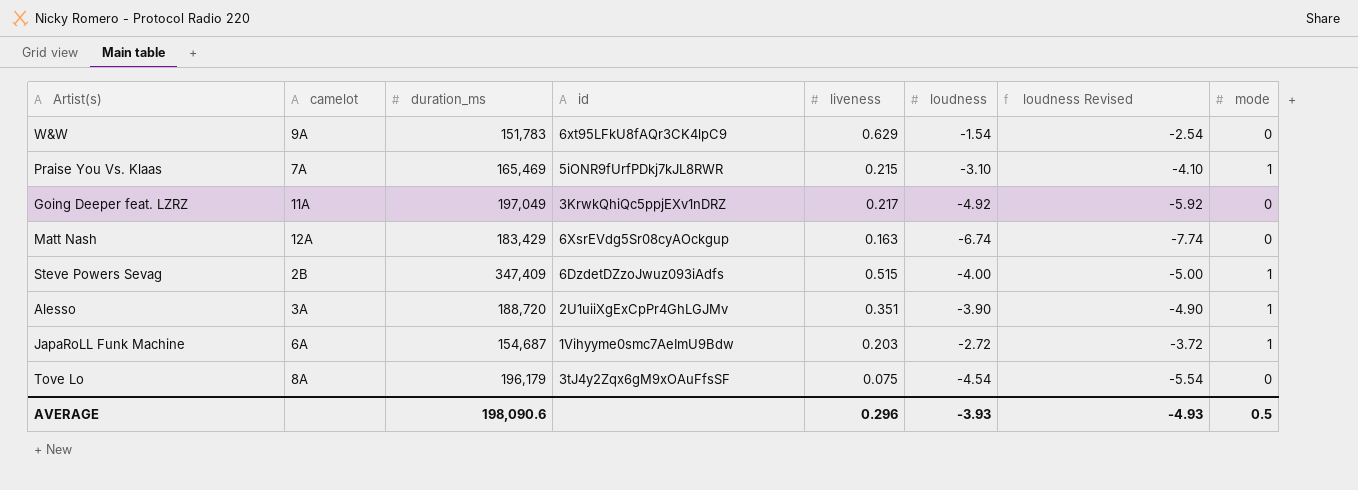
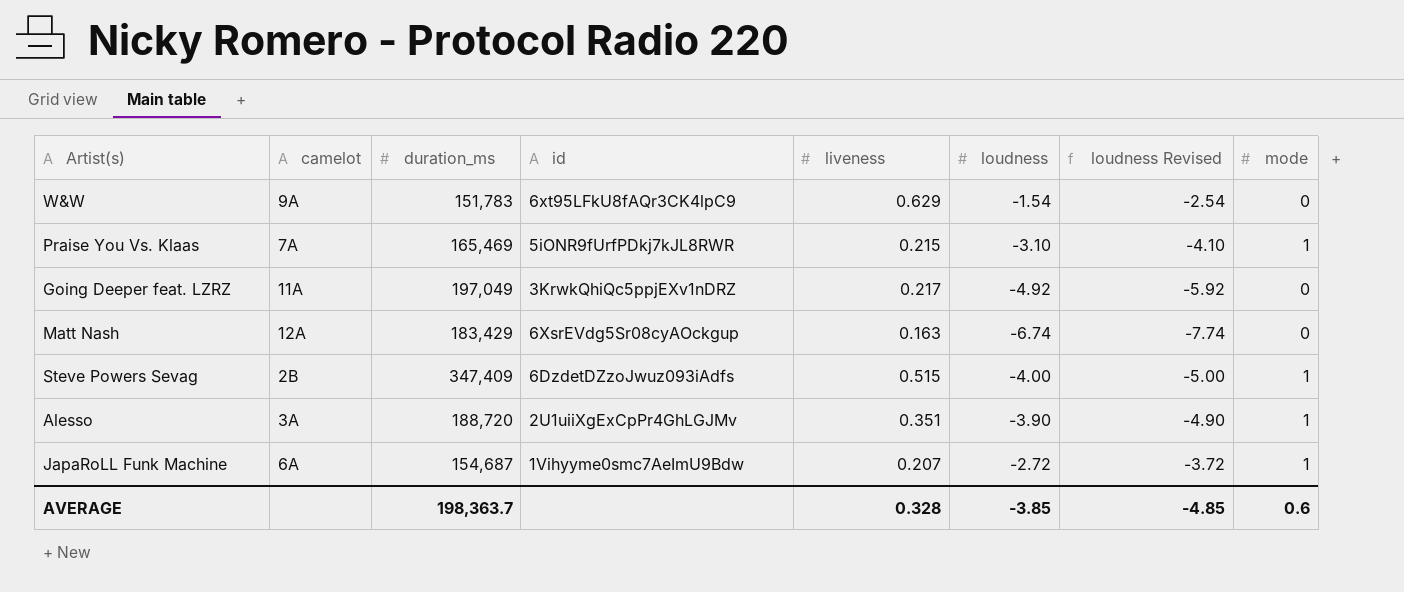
row Tove Lo: 8A | 196,179 | 3tJ4y2Zqx6gM9xOAuFfsSF | 0.075 | -4.54 | -5.54 | 0 -> none
JapaRoLL Funk Machine | liveness: 0.203 -> 0.207
AVERAGE | duration_ms: 198,090.6 -> 198,363.7
AVERAGE | liveness: 0.296 -> 0.328
AVERAGE | loudness: -3.93 -> -3.85
AVERAGE | loudness Revised: -4.93 -> -4.85
AVERAGE | mode: 0.5 -> 0.6

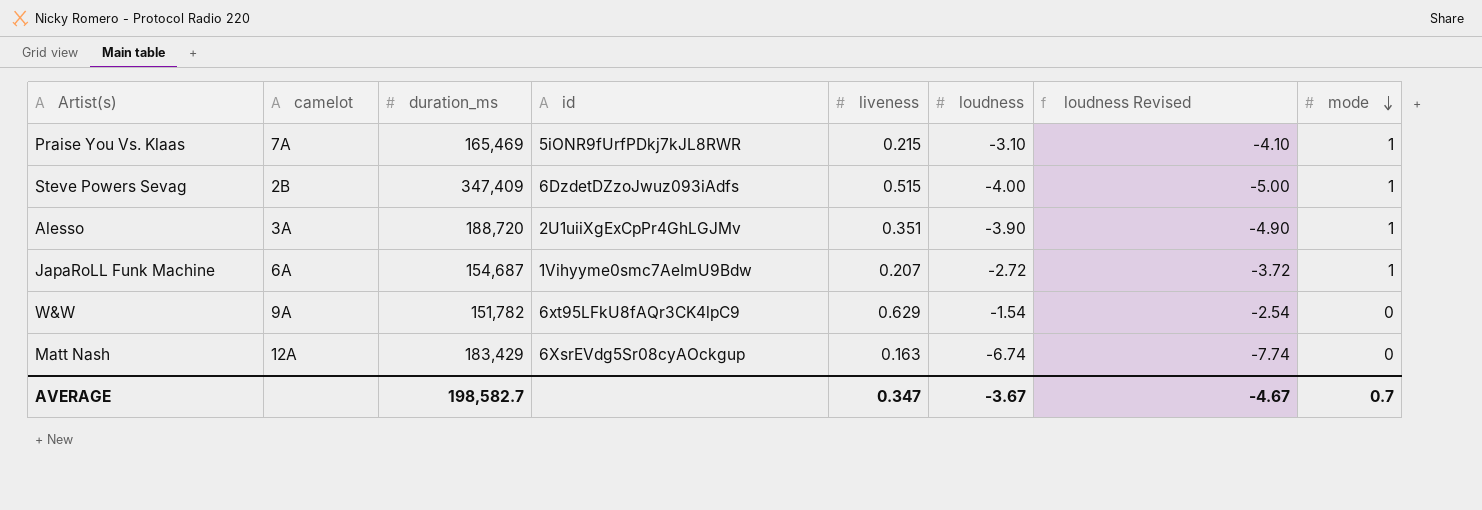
row order: none -> mode descending
row Going Deeper feat. LZRZ: 11A | 197,049 | 3KrwkQhiQc5ppjEXv1nDRZ | 0.217 | -4.92 | -5.92 | 0 -> none
W&W | duration_ms: 151,783 -> 151,782
AVERAGE | duration_ms: 198,363.7 -> 198,582.7
AVERAGE | liveness: 0.328 -> 0.347
AVERAGE | loudness: -3.85 -> -3.67
AVERAGE | loudness Revised: -4.85 -> -4.67
AVERAGE | mode: 0.6 -> 0.7

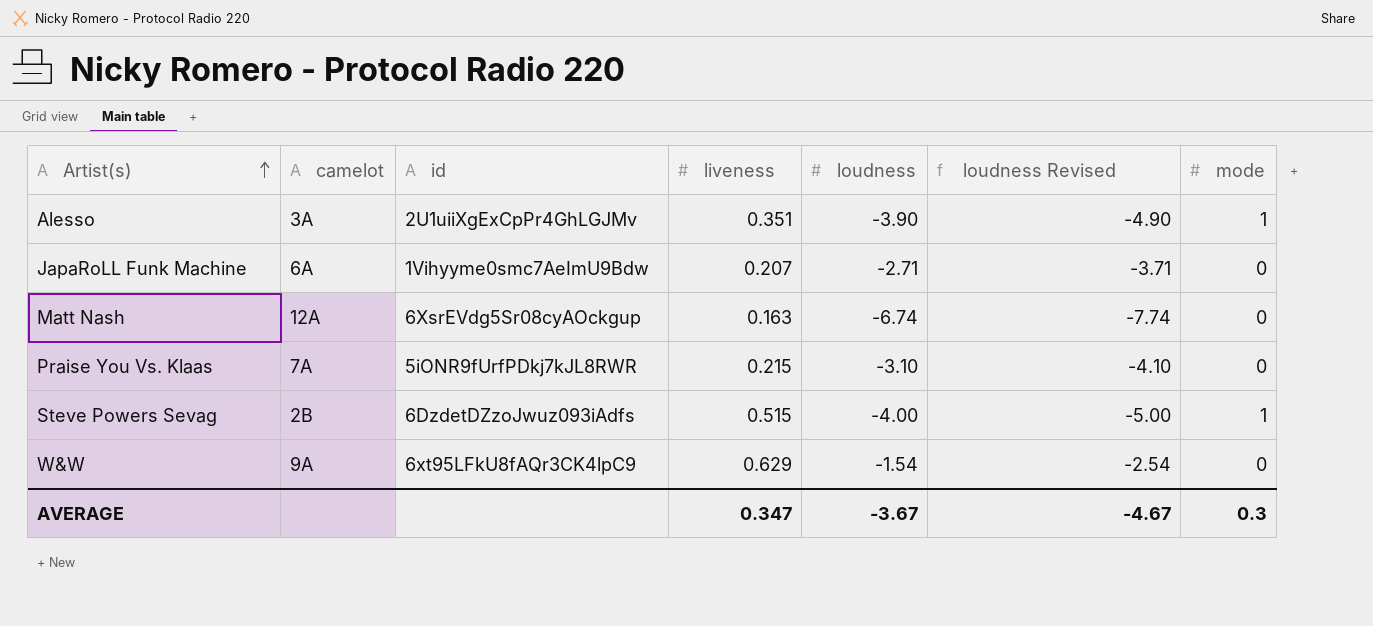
row order: mode descending -> Artist(s) ascending
column duration_ms | position: 3 -> none
JapaRoLL Funk Machine | loudness: -2.72 -> -2.71
JapaRoLL Funk Machine | loudness Revised: -3.72 -> -3.71
JapaRoLL Funk Machine | mode: 1 -> 0
Praise You Vs. Klaas | mode: 1 -> 0
AVERAGE | mode: 0.7 -> 0.3

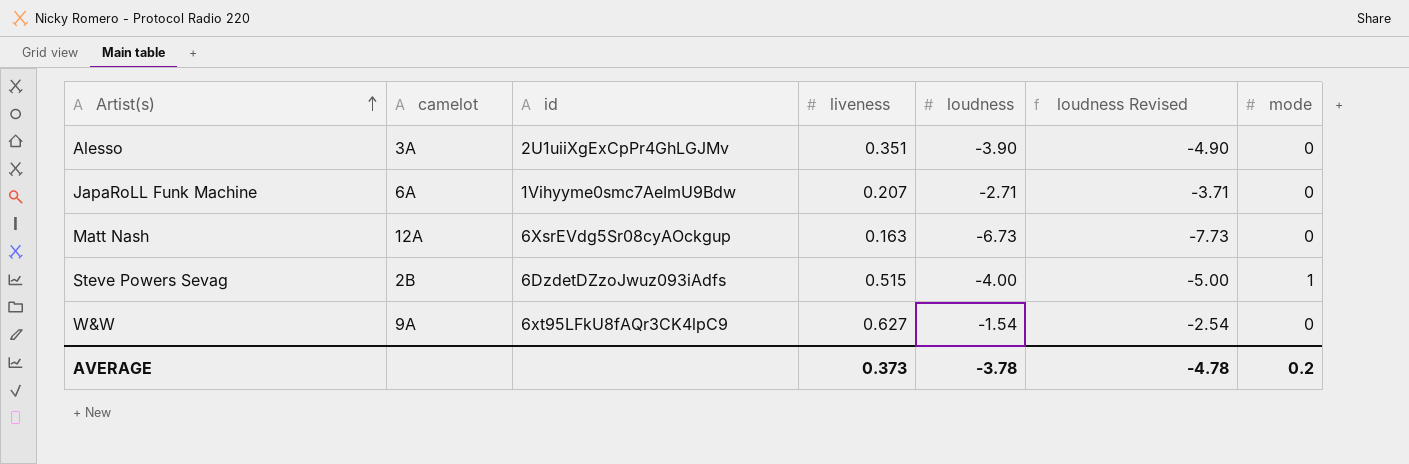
row Praise You Vs. Klaas: 7A | 5iONR9fUrfPDkj7kJL8RWR | 0.215 | -3.10 | -4.10 | 0 -> none
Alesso | mode: 1 -> 0
Matt Nash | loudness: -6.74 -> -6.73
Matt Nash | loudness Revised: -7.74 -> -7.73
W&W | liveness: 0.629 -> 0.627
AVERAGE | liveness: 0.347 -> 0.373
AVERAGE | loudness: -3.67 -> -3.78
AVERAGE | loudness Revised: -4.67 -> -4.78
AVERAGE | mode: 0.3 -> 0.2

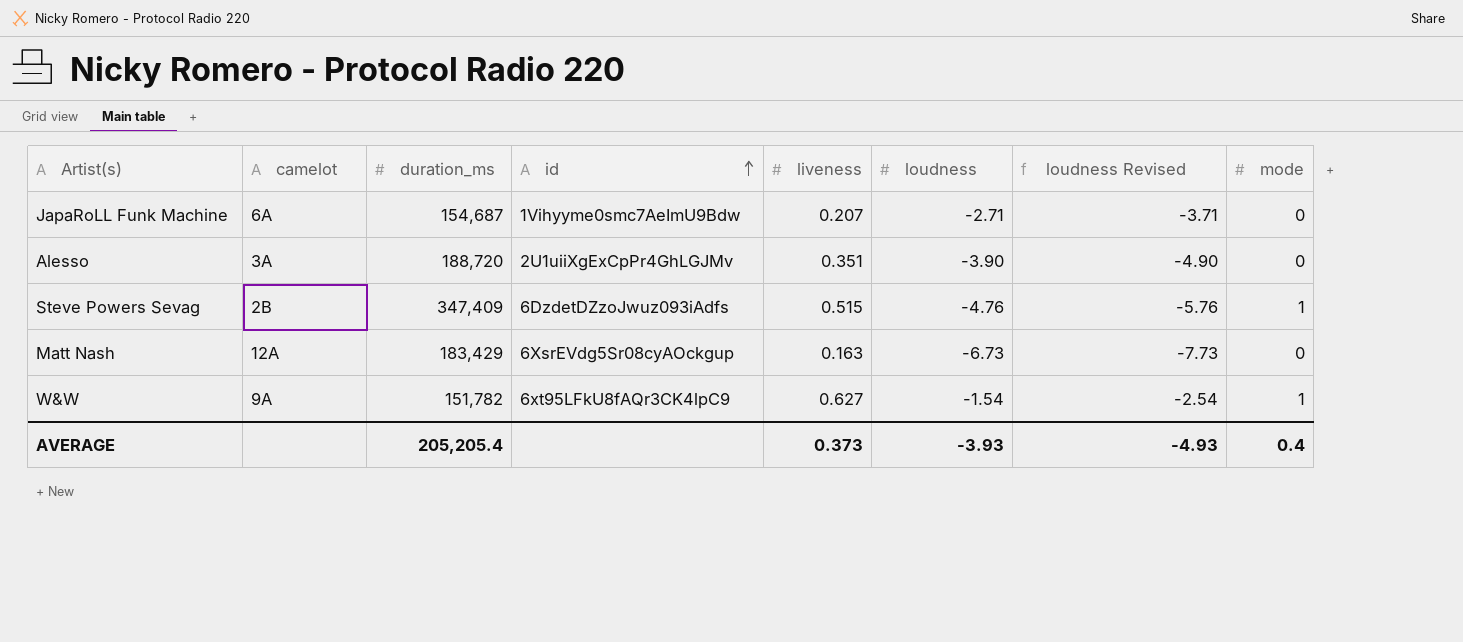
row order: Artist(s) ascending -> id ascending
column duration_ms | position: none -> 3
Steve Powers Sevag | loudness: -4.00 -> -4.76
Steve Powers Sevag | loudness Revised: -5.00 -> -5.76
W&W | mode: 0 -> 1
AVERAGE | loudness: -3.78 -> -3.93
AVERAGE | loudness Revised: -4.78 -> -4.93
AVERAGE | mode: 0.2 -> 0.4

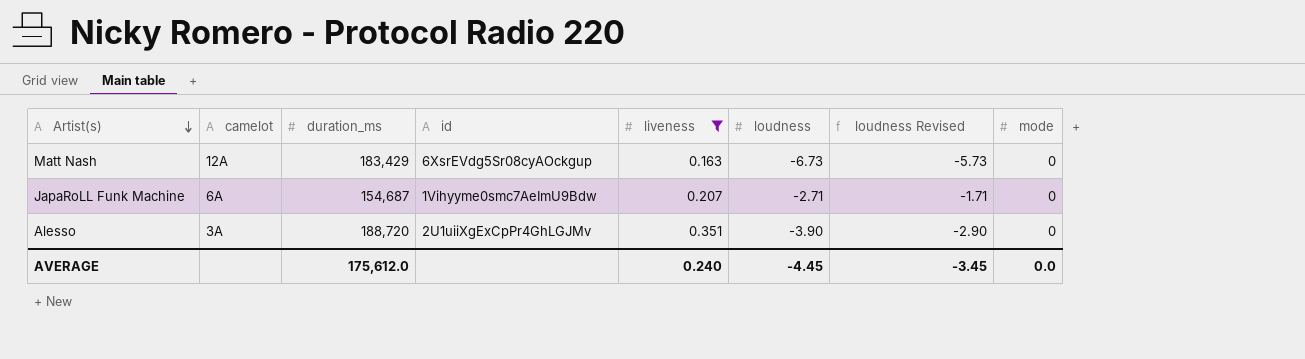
filter: none -> liveness <= 0.351
row order: id ascending -> Artist(s) descending
column loudness Revised | formula: [loudness] - 1 -> [loudness] + 1
AVERAGE | duration_ms: 205,205.4 -> 175,612.0
AVERAGE | liveness: 0.373 -> 0.240
AVERAGE | loudness: -3.93 -> -4.45
AVERAGE | loudness Revised: -4.93 -> -3.45
AVERAGE | mode: 0.4 -> 0.0

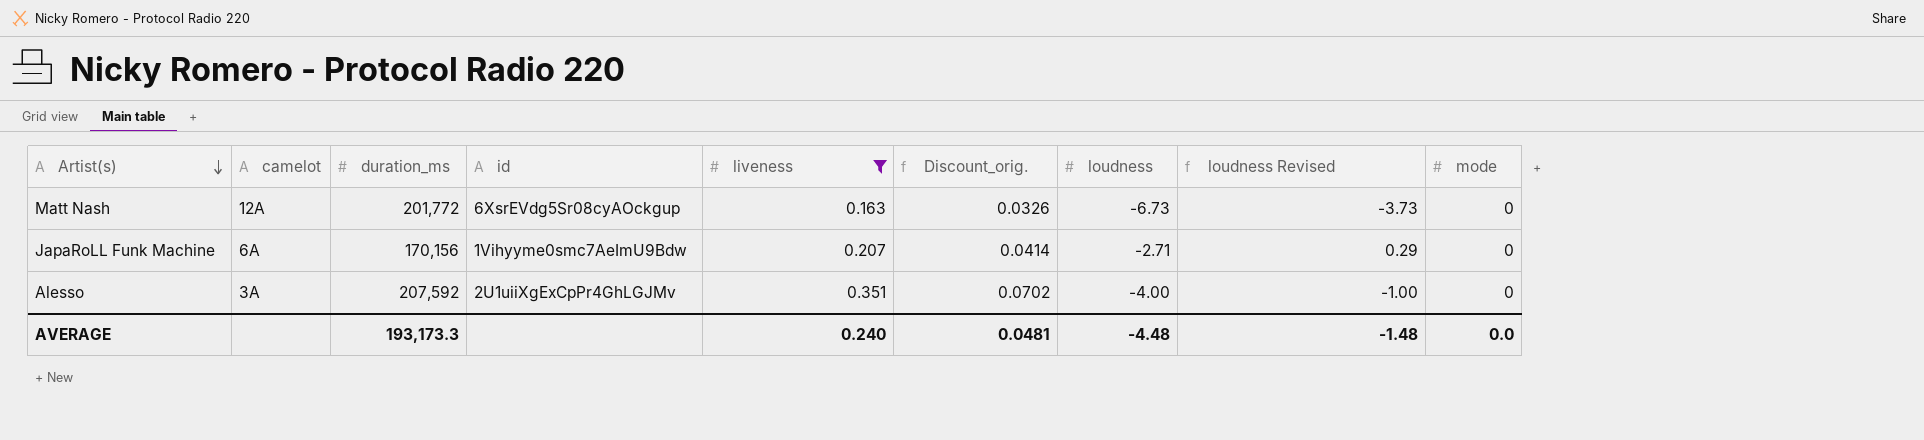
column Discount_orig. | formula: none -> [liveness] * 0.2
column loudness Revised | formula: [loudness] + 1 -> [loudness] + 3
Matt Nash | duration_ms: 183,429 -> 201,772
JapaRoLL Funk Machine | duration_ms: 154,687 -> 170,156
Alesso | duration_ms: 188,720 -> 207,592
Alesso | loudness: -3.90 -> -4.00
AVERAGE | duration_ms: 175,612.0 -> 193,173.3
AVERAGE | loudness: -4.45 -> -4.48
AVERAGE | loudness Revised: -3.45 -> -1.48

